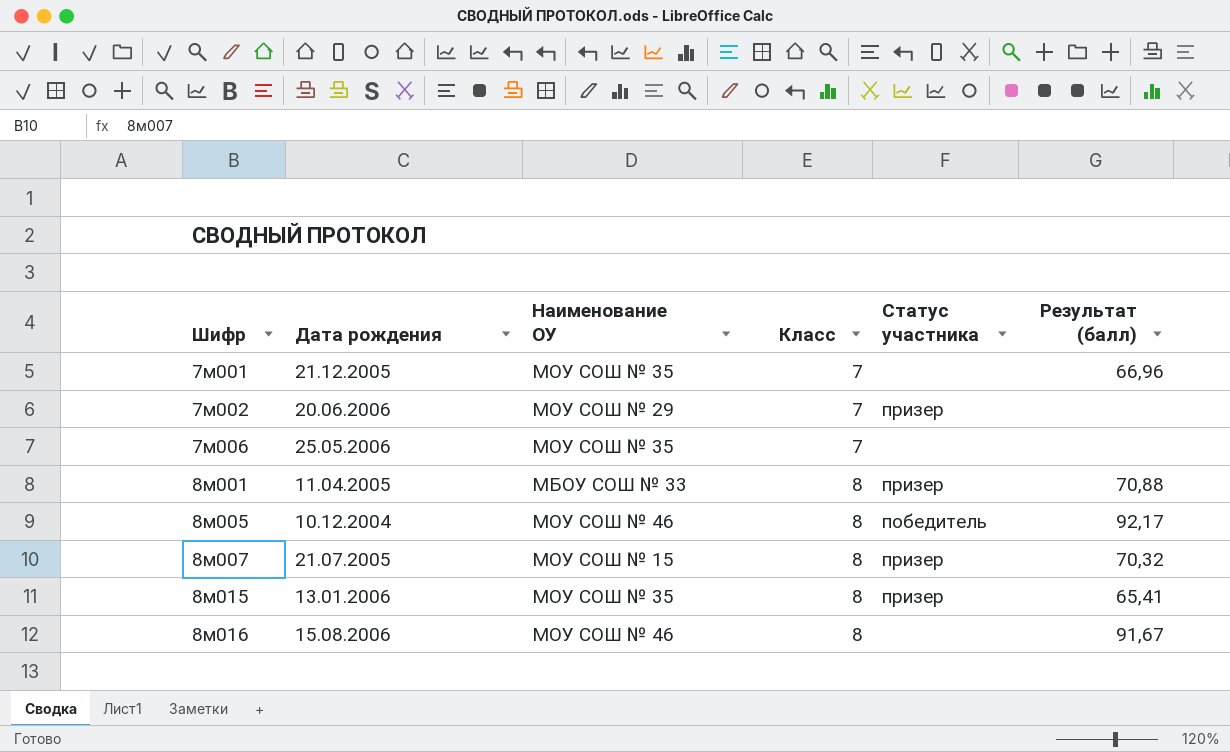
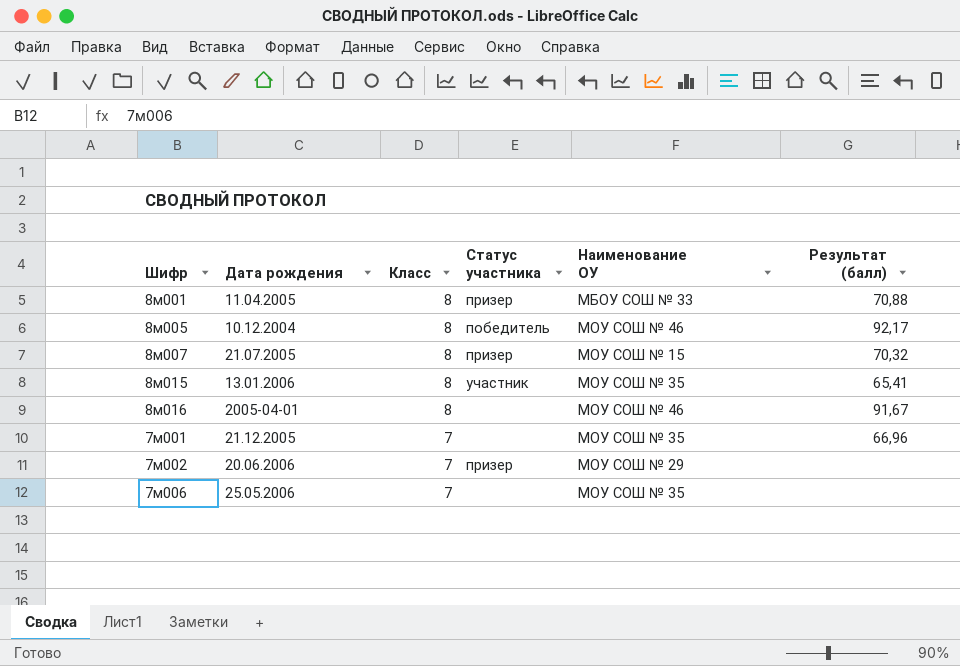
row order: Шифр ascending -> Класс descending
column Наименование ОУ | position: 3 -> 5
8м015 | Статус участника: призер -> участник
8м016 | Дата рождения: 15.08.2006 -> 2005-04-01

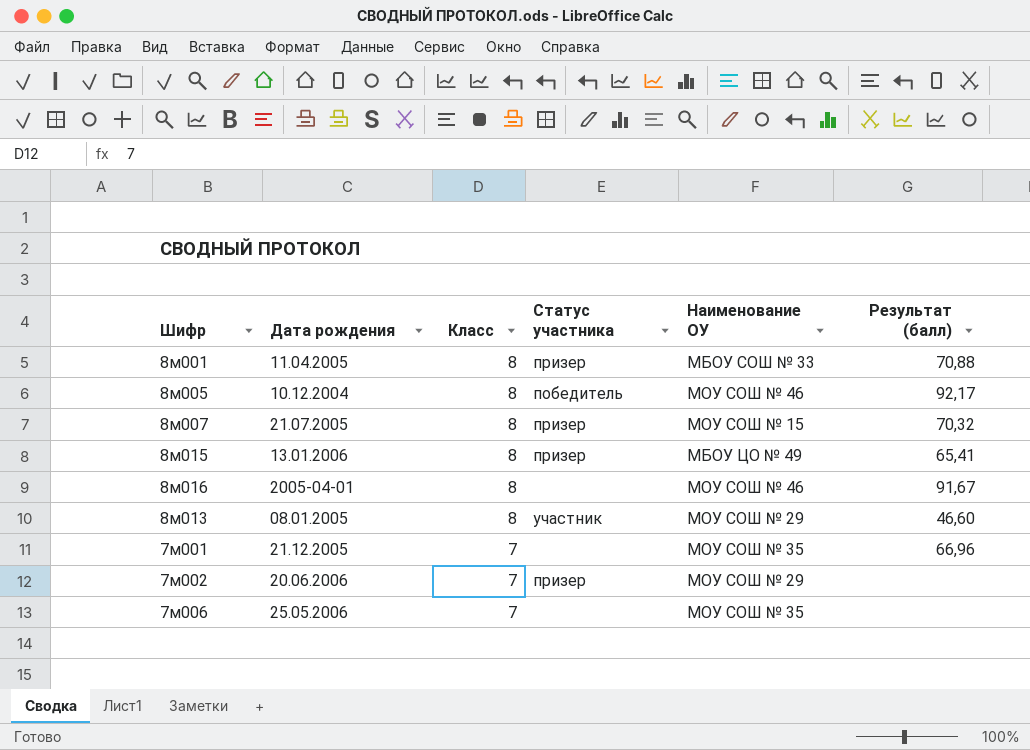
8м015 | Статус участника: участник -> призер
8м015 | Наименование ОУ: МОУ СОШ № 35 -> МБОУ ЦО № 49
row 8м013: none -> 08.01.2005 | 8 | участник | МОУ СОШ № 29 | 46,60

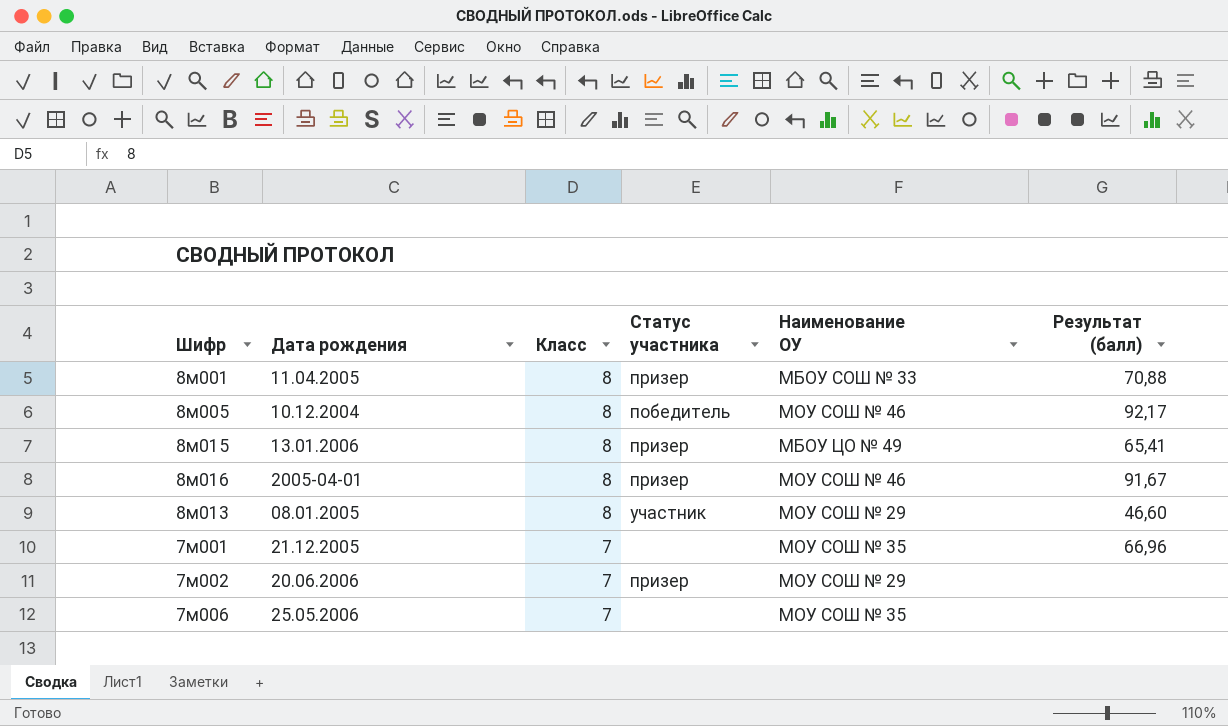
row 8м007: 21.07.2005 | 8 | призер | МОУ СОШ № 15 | 70,32 -> none
8м016 | Статус участника: none -> призер

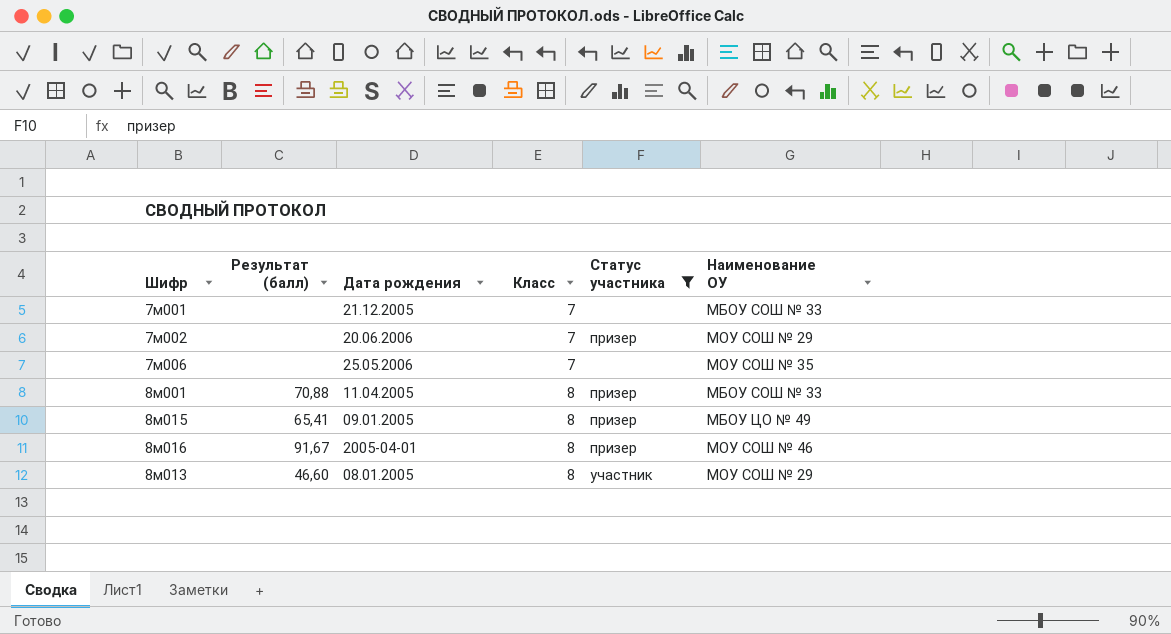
filter: none -> Статус участника != победитель
row order: Класс descending -> Класс ascending
column Результат (балл) | position: 6 -> 2
7м001 | Результат (балл): 66,96 -> none
7м001 | Наименование ОУ: МОУ СОШ № 35 -> МБОУ СОШ № 33
8м015 | Дата рождения: 13.01.2006 -> 09.01.2005

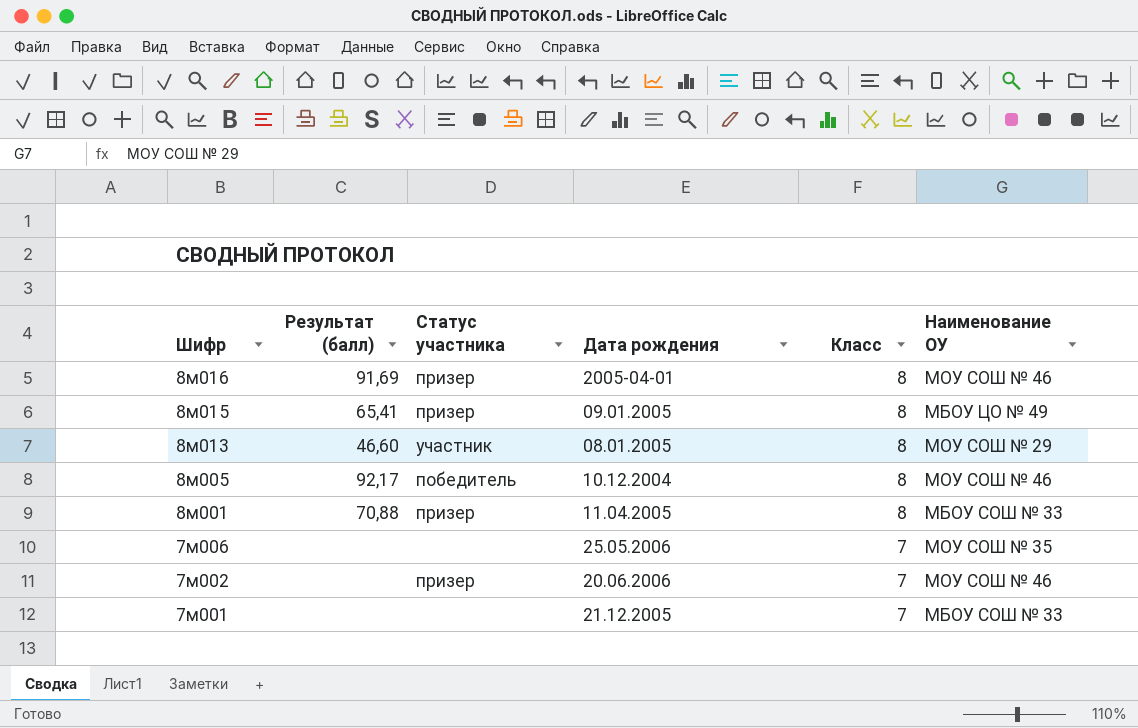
filter: Статус участника != победитель -> none
row order: Класс ascending -> Шифр descending
column Статус участника | position: 5 -> 3
8м016 | Результат (балл): 91,67 -> 91,69
7м002 | Наименование ОУ: МОУ СОШ № 29 -> МОУ СОШ № 46

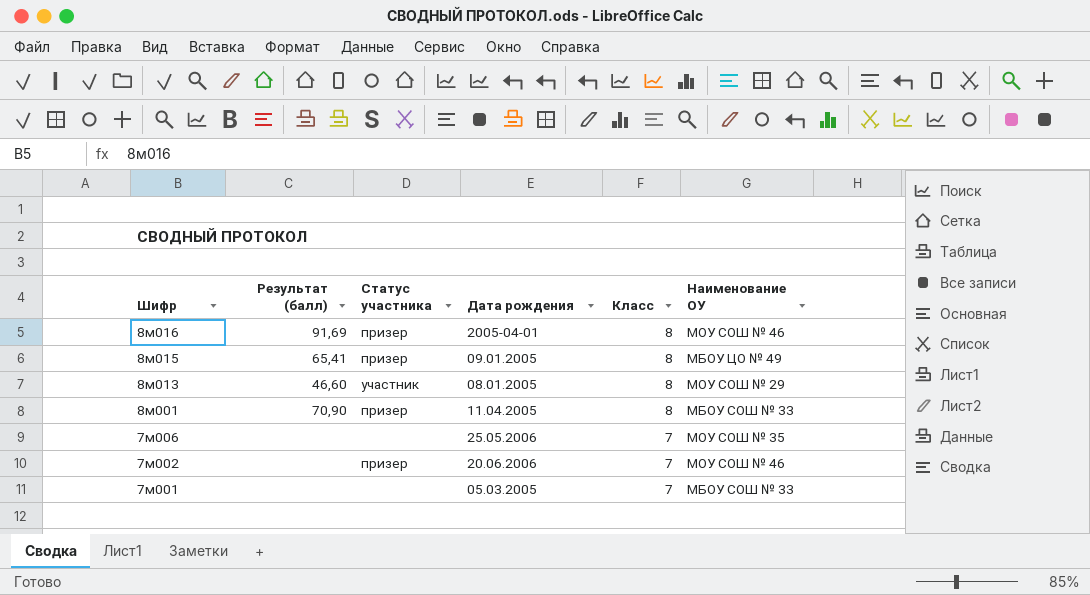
row 8м005: 92,17 | победитель | 10.12.2004 | 8 | МОУ СОШ № 46 -> none
8м001 | Результат (балл): 70,88 -> 70,90
7м001 | Дата рождения: 21.12.2005 -> 05.03.2005

